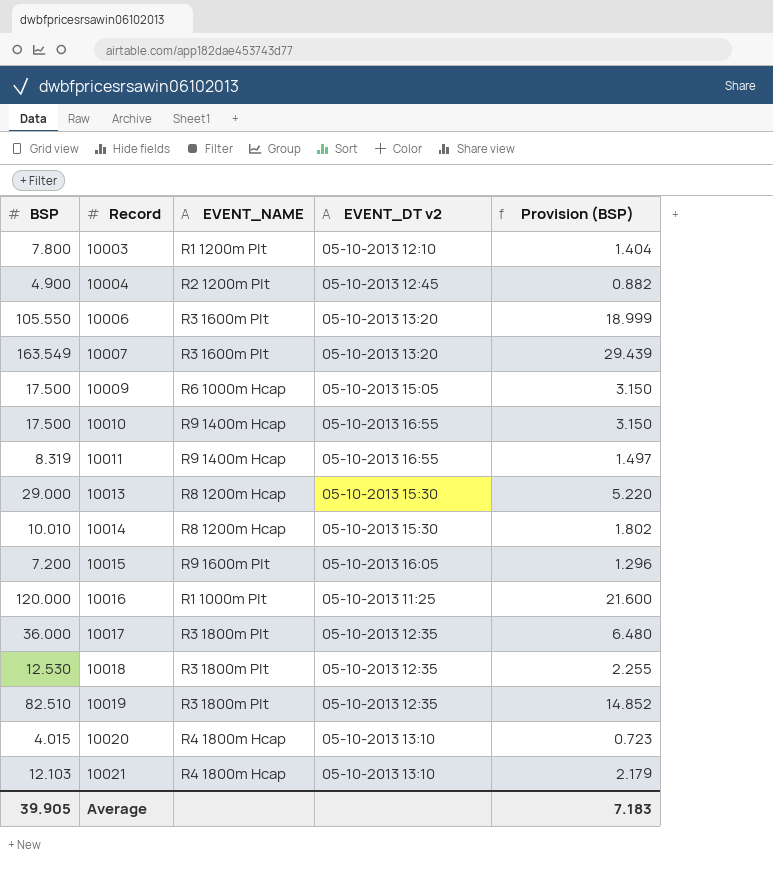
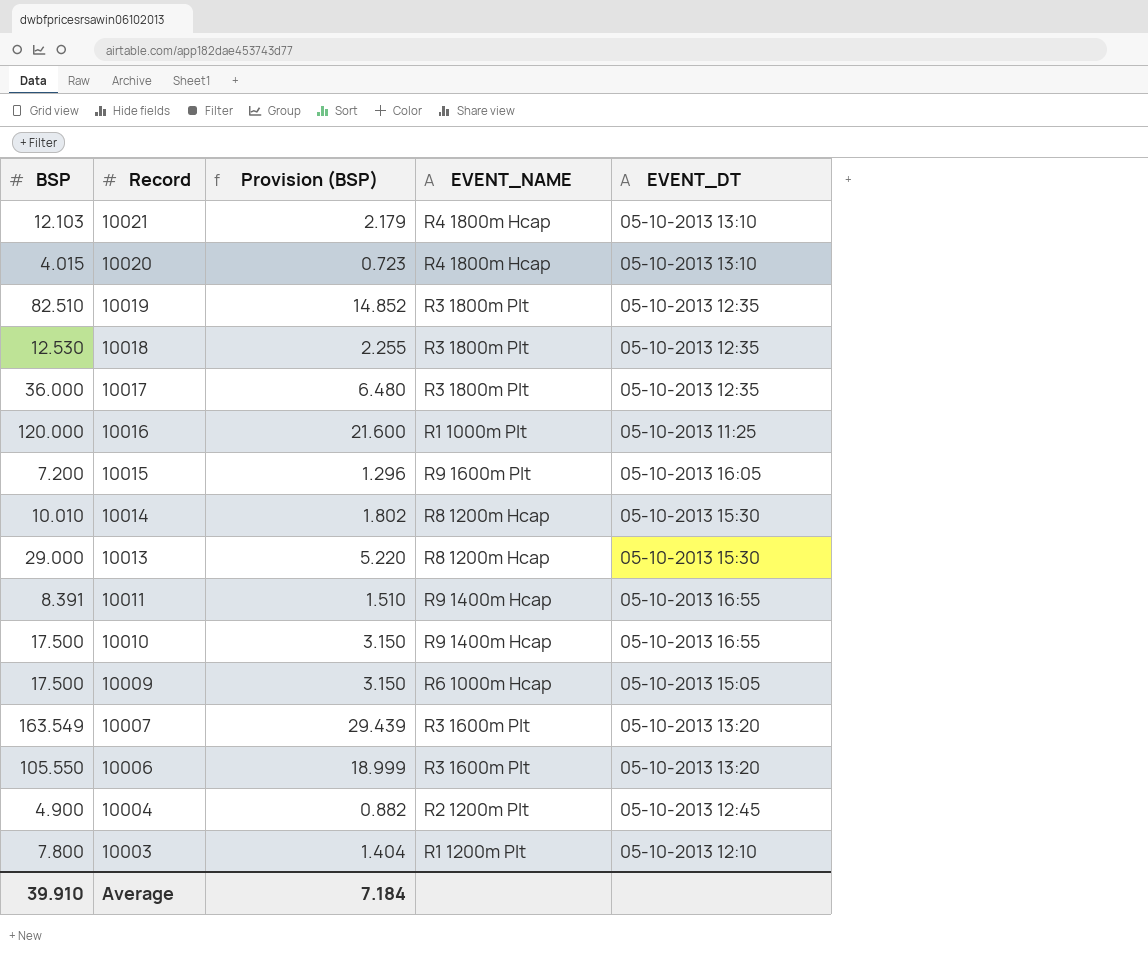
row order: Record ascending -> Record descending
column Provision (BSP) | position: 5 -> 3
column name: EVENT_DT v2 -> EVENT_DT
10011 | BSP: 8.319 -> 8.391
10011 | Provision (BSP): 1.497 -> 1.510
Average | BSP: 39.905 -> 39.910
Average | Provision (BSP): 7.183 -> 7.184

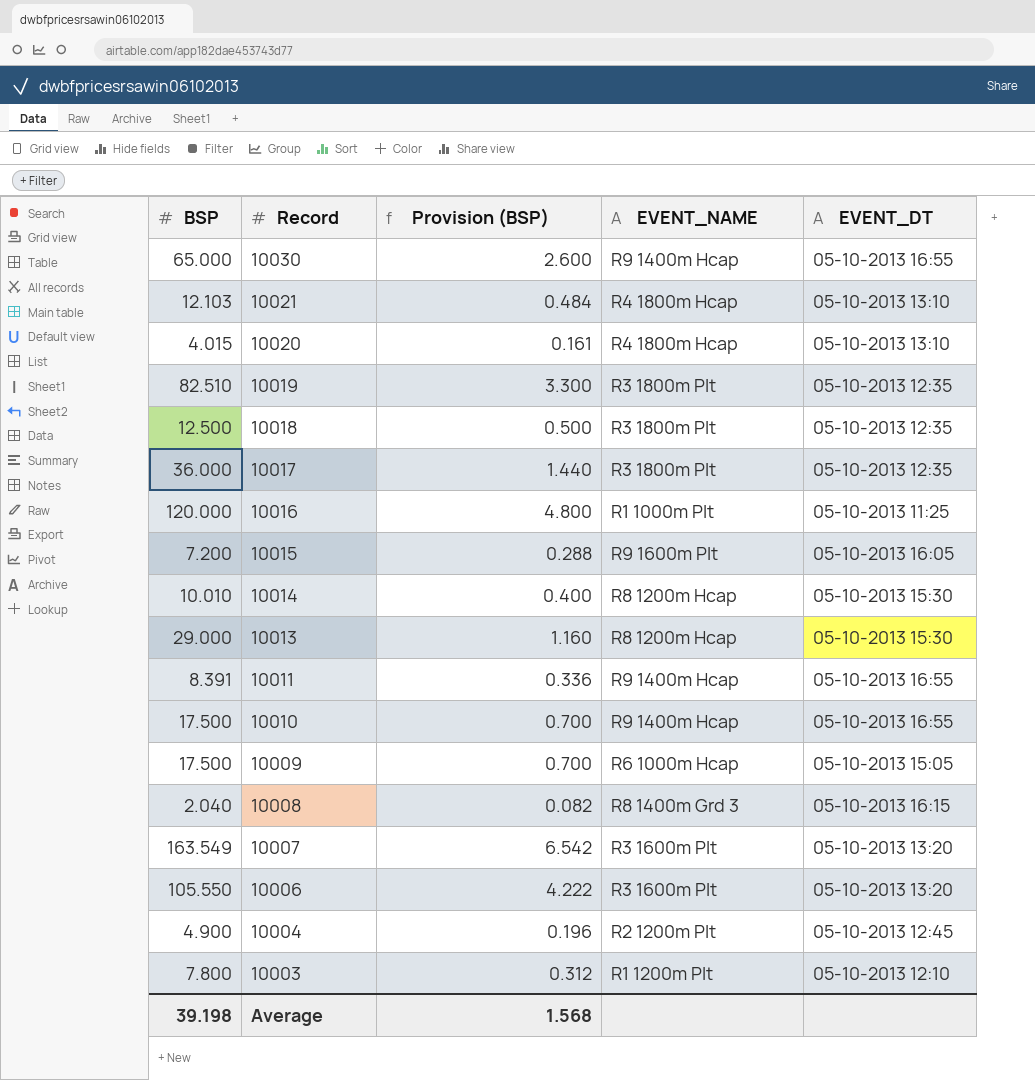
column Provision (BSP) | formula: [BSP] * 0.18 -> [BSP] * 0.04
row 10030: none -> 65.000 | 2.600 | R9 1400m Hcap | 05-10-2013 16:55
10018 | BSP: 12.530 -> 12.500
row 10008: none -> 2.040 | 0.082 | R8 1400m Grd 3 | 05-10-2013 16:15
Average | BSP: 39.910 -> 39.198
Average | Provision (BSP): 7.184 -> 1.568

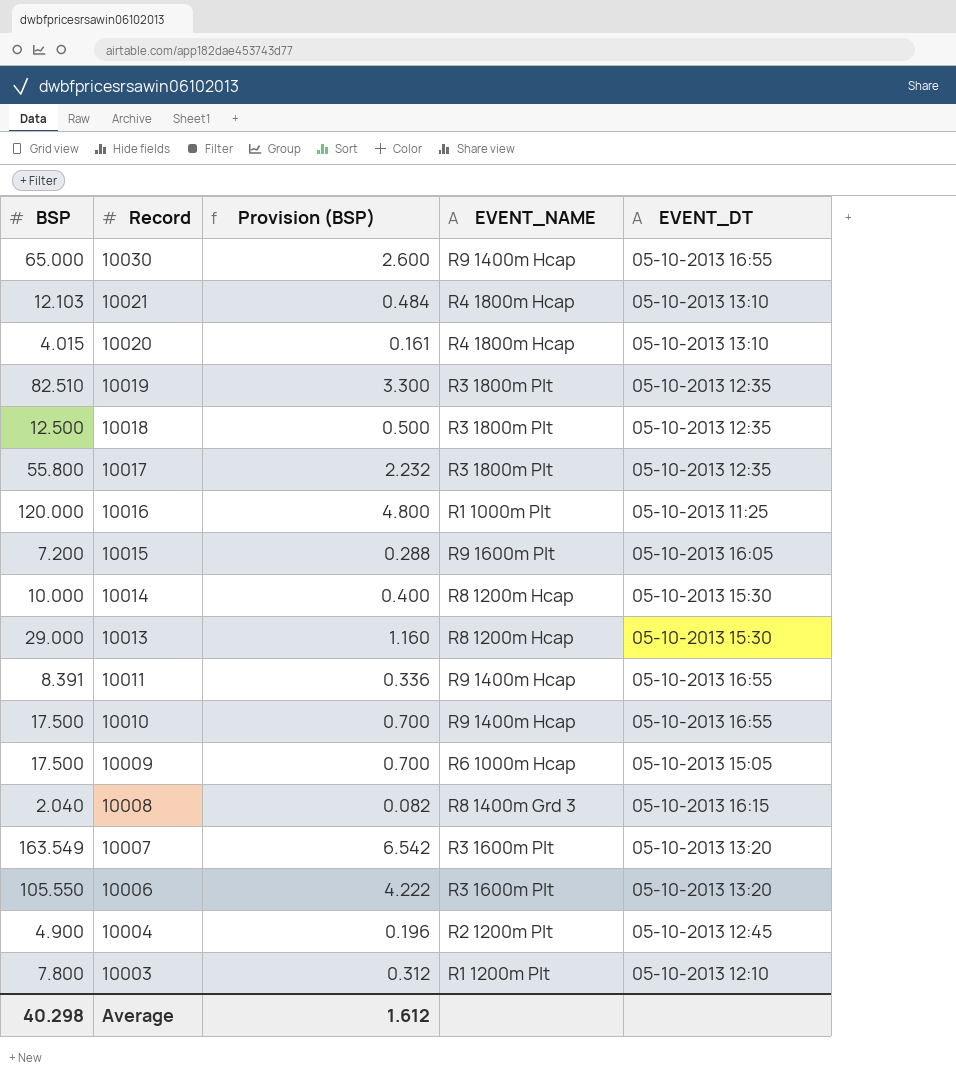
10017 | BSP: 36.000 -> 55.800
10017 | Provision (BSP): 1.440 -> 2.232
10014 | BSP: 10.010 -> 10.000
Average | BSP: 39.198 -> 40.298
Average | Provision (BSP): 1.568 -> 1.612

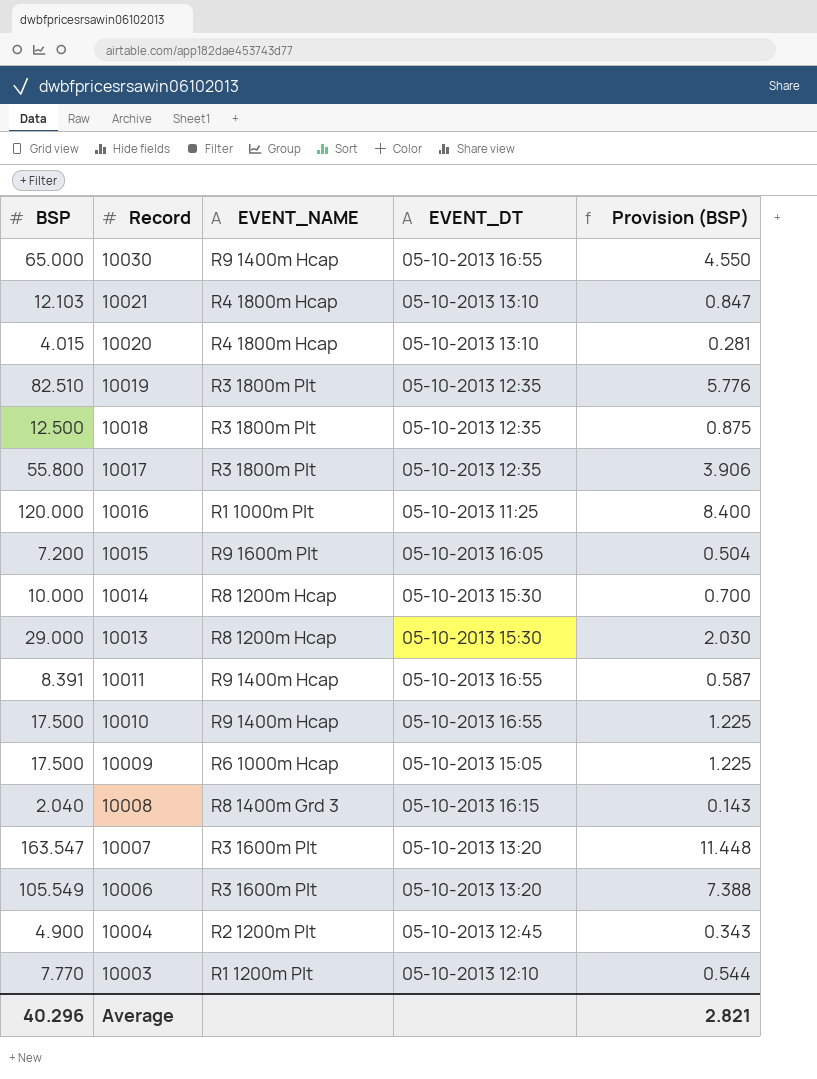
column Provision (BSP) | formula: [BSP] * 0.04 -> [BSP] * 0.07
column Provision (BSP) | position: 3 -> 5
10007 | BSP: 163.549 -> 163.547
10006 | BSP: 105.550 -> 105.549
10003 | BSP: 7.800 -> 7.770
Average | BSP: 40.298 -> 40.296
Average | Provision (BSP): 1.612 -> 2.821

